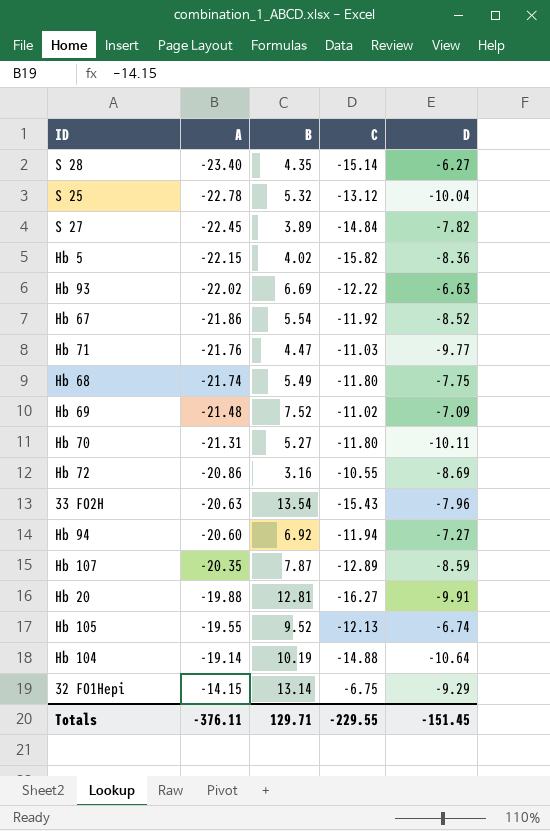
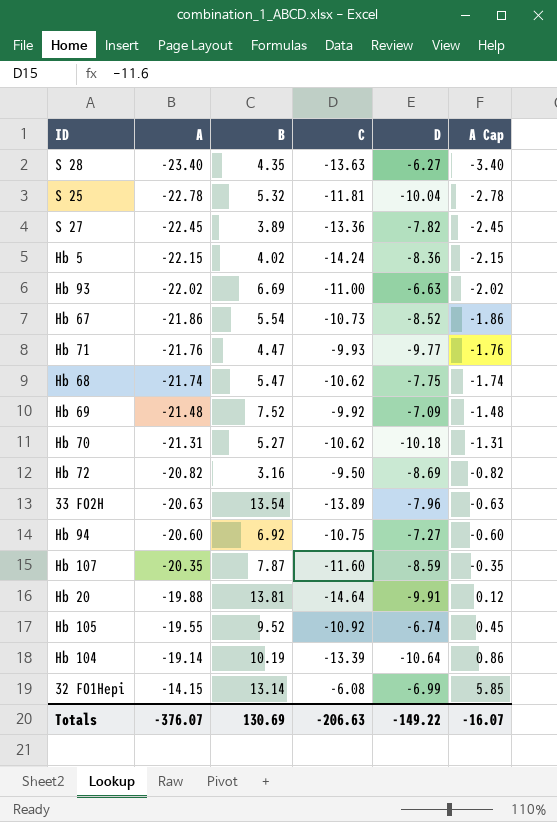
column A Cap | formula: none -> [A] + 20
S 28 | C: -15.14 -> -13.63
S 25 | C: -13.12 -> -11.81
S 27 | C: -14.84 -> -13.36
Hb 5 | C: -15.82 -> -14.24
Hb 93 | C: -12.22 -> -11.00
Hb 67 | C: -11.92 -> -10.73
Hb 71 | C: -11.03 -> -9.93
Hb 68 | B: 5.49 -> 5.47
Hb 68 | C: -11.80 -> -10.62
Hb 69 | C: -11.02 -> -9.92
Hb 70 | C: -11.80 -> -10.62
Hb 70 | D: -10.11 -> -10.18
Hb 72 | A: -20.86 -> -20.82
Hb 72 | C: -10.55 -> -9.50
33 FO2H | C: -15.43 -> -13.89
Hb 94 | C: -11.94 -> -10.75
Hb 107 | C: -12.89 -> -11.60
Hb 20 | B: 12.81 -> 13.81
Hb 20 | C: -16.27 -> -14.64
Hb 105 | C: -12.13 -> -10.92
Hb 104 | C: -14.88 -> -13.39
32 FO1Hepi | C: -6.75 -> -6.08
32 FO1Hepi | D: -9.29 -> -6.99
Totals | A: -376.11 -> -376.07
Totals | B: 129.71 -> 130.69
Totals | C: -229.55 -> -206.63
Totals | D: -151.45 -> -149.22

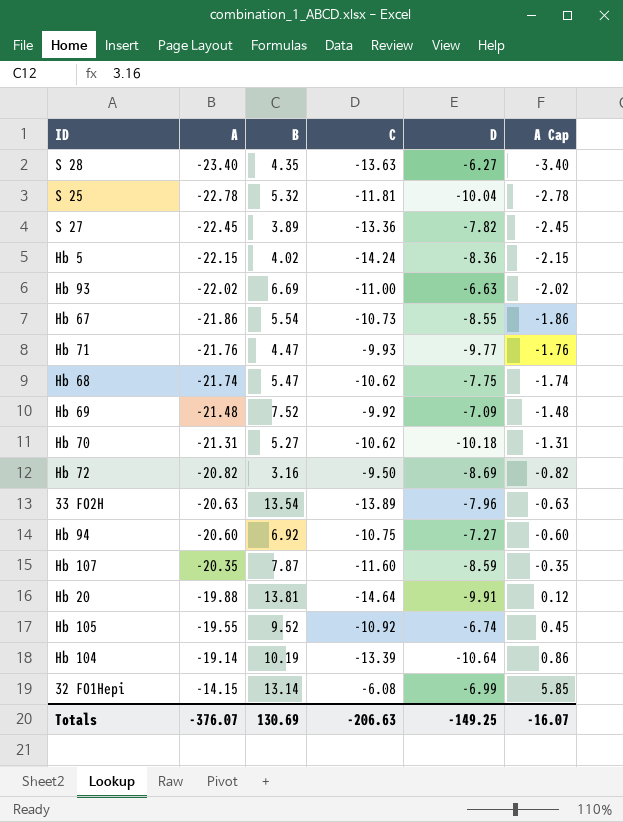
Hb 67 | D: -8.52 -> -8.55
Totals | D: -149.22 -> -149.25

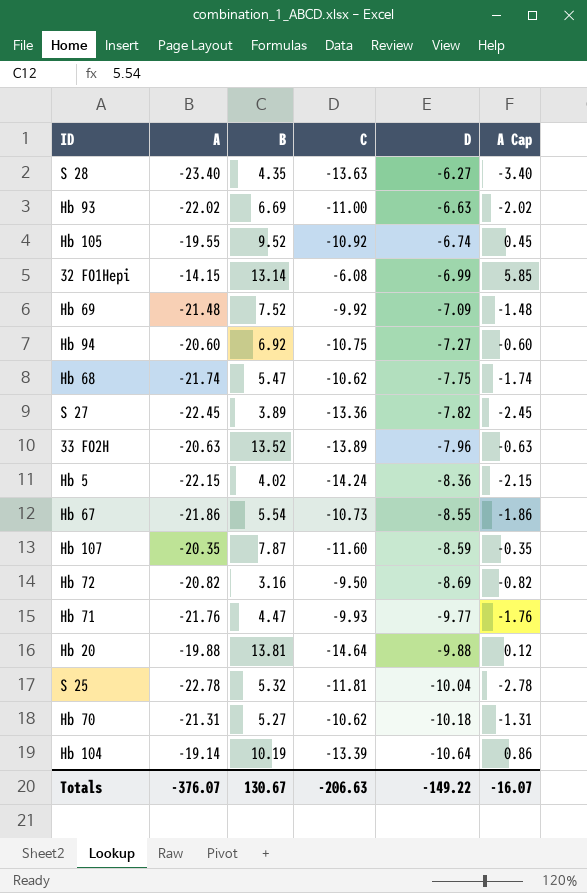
row order: A ascending -> D descending
33 FO2H | B: 13.54 -> 13.52
Hb 20 | D: -9.91 -> -9.88
Totals | B: 130.69 -> 130.67
Totals | D: -149.25 -> -149.22

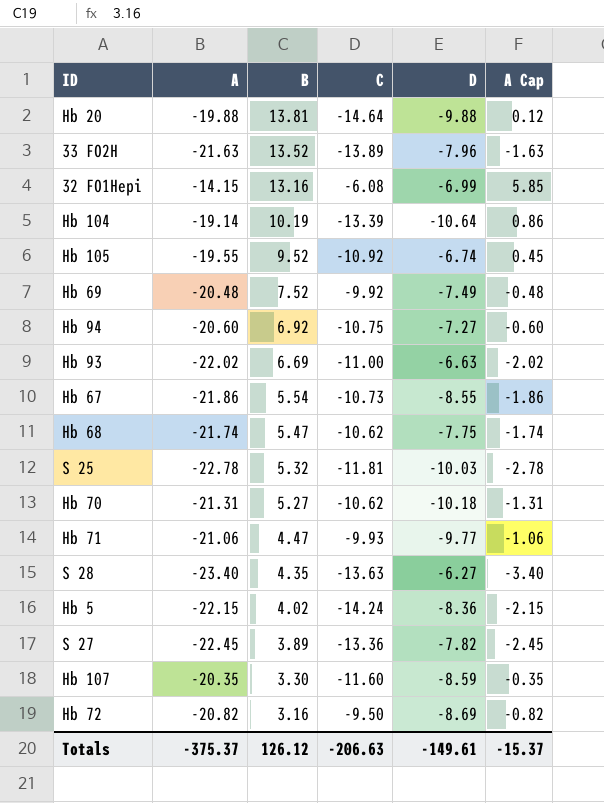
row order: D descending -> B descending
33 FO2H | A: -20.63 -> -21.63
33 FO2H | A Cap: -0.63 -> -1.63
32 FO1Hepi | B: 13.14 -> 13.16
Hb 69 | A: -21.48 -> -20.48
Hb 69 | D: -7.09 -> -7.49
Hb 69 | A Cap: -1.48 -> -0.48
S 25 | D: -10.04 -> -10.03
Hb 71 | A: -21.76 -> -21.06
Hb 71 | A Cap: -1.76 -> -1.06
Hb 107 | B: 7.87 -> 3.30
Totals | A: -376.07 -> -375.37
Totals | B: 130.67 -> 126.12
Totals | D: -149.22 -> -149.61
Totals | A Cap: -16.07 -> -15.37

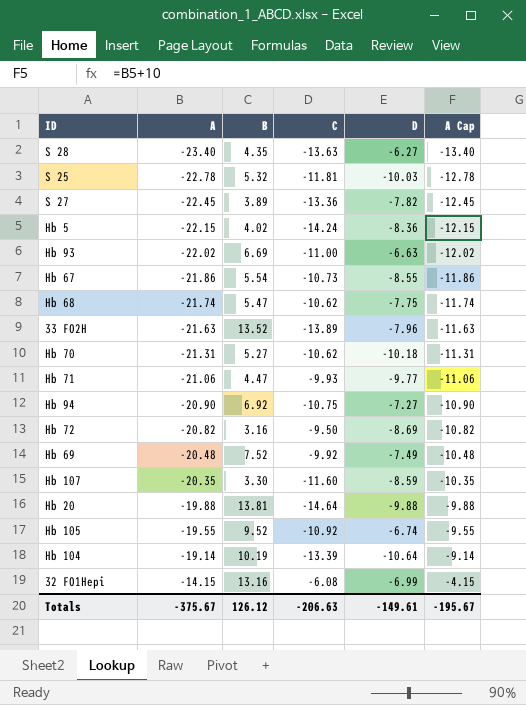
row order: B descending -> A ascending
column A Cap | formula: [A] + 20 -> [A] + 10
Hb 94 | A: -20.60 -> -20.90
Totals | A: -375.37 -> -375.67
Totals | A Cap: -15.37 -> -195.67

